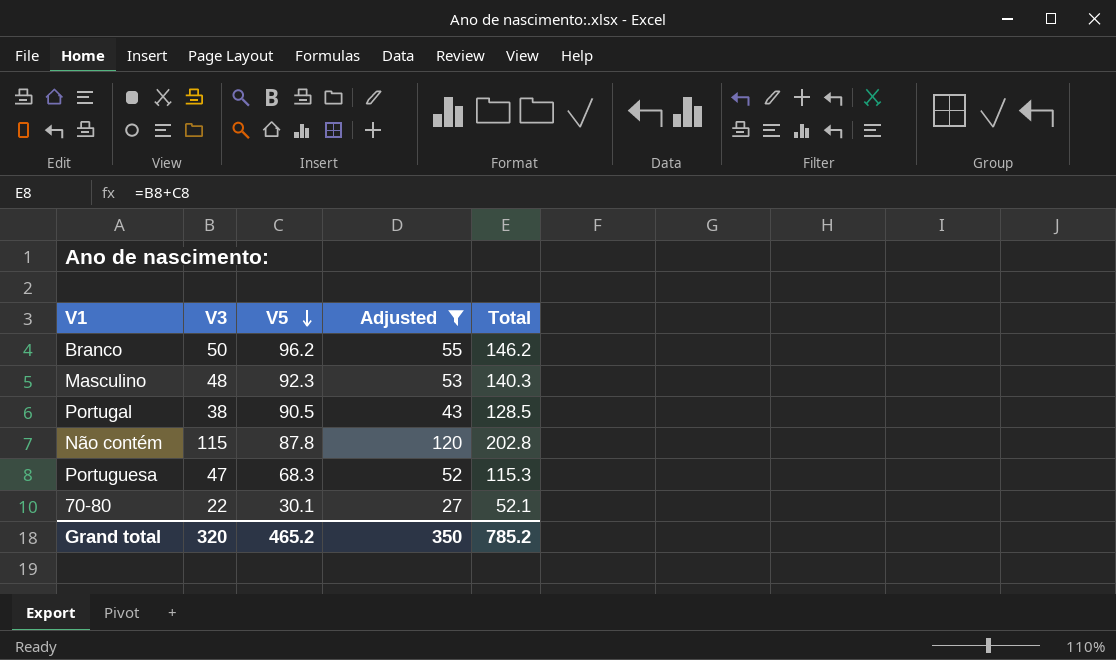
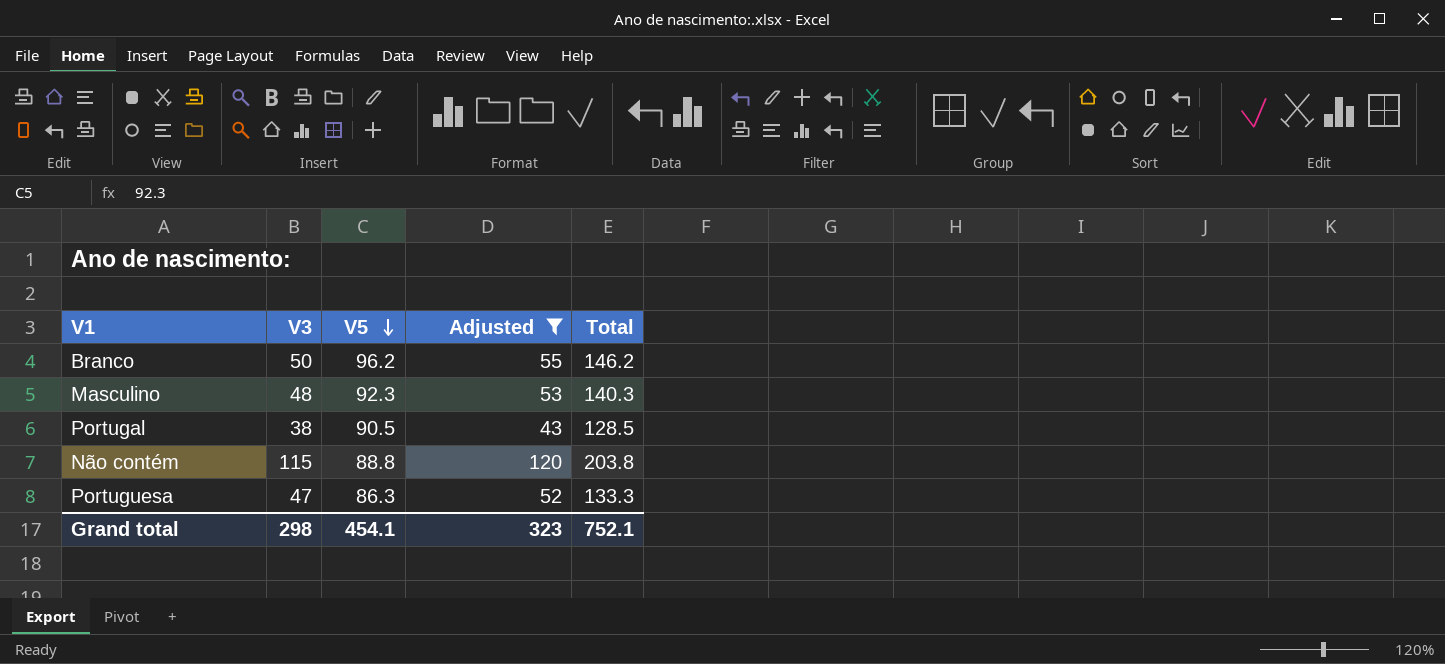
row 70-80: 22 | 30.1 | 27 | 52.1 -> none
Não contém | V5: 87.8 -> 88.8
Não contém | Total: 202.8 -> 203.8
Portuguesa | V5: 68.3 -> 86.3
Portuguesa | Total: 115.3 -> 133.3
Grand total | V3: 320 -> 298
Grand total | V5: 465.2 -> 454.1
Grand total | Adjusted: 350 -> 323
Grand total | Total: 785.2 -> 752.1

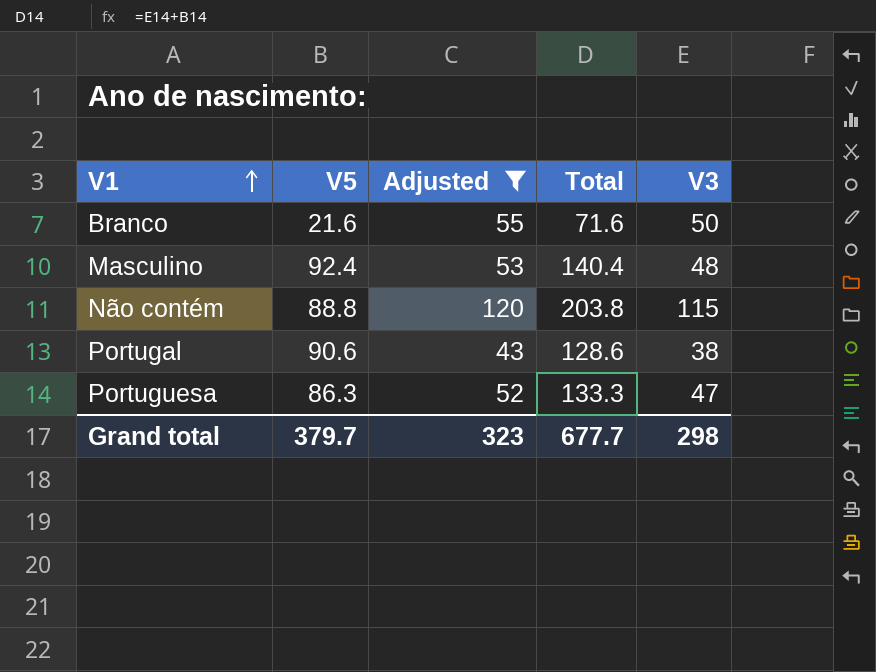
row order: V5 descending -> V1 ascending
column V3 | position: 2 -> 5
Branco | V5: 96.2 -> 21.6
Branco | Total: 146.2 -> 71.6
Masculino | V5: 92.3 -> 92.4
Masculino | Total: 140.3 -> 140.4
Portugal | V5: 90.5 -> 90.6
Portugal | Total: 128.5 -> 128.6
Grand total | V5: 454.1 -> 379.7
Grand total | Total: 752.1 -> 677.7

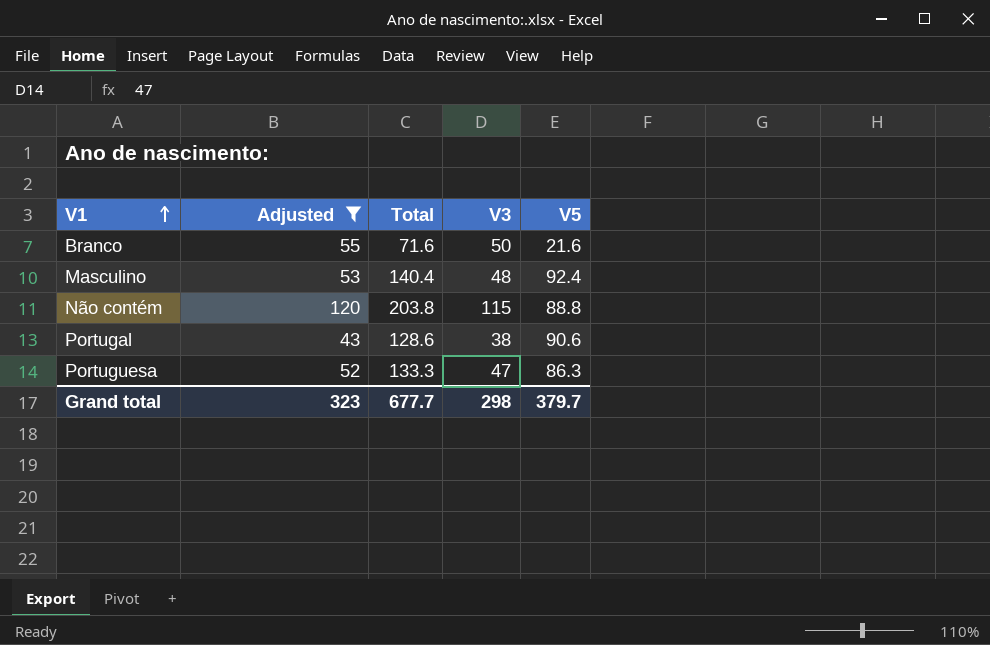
column V5 | position: 2 -> 5

